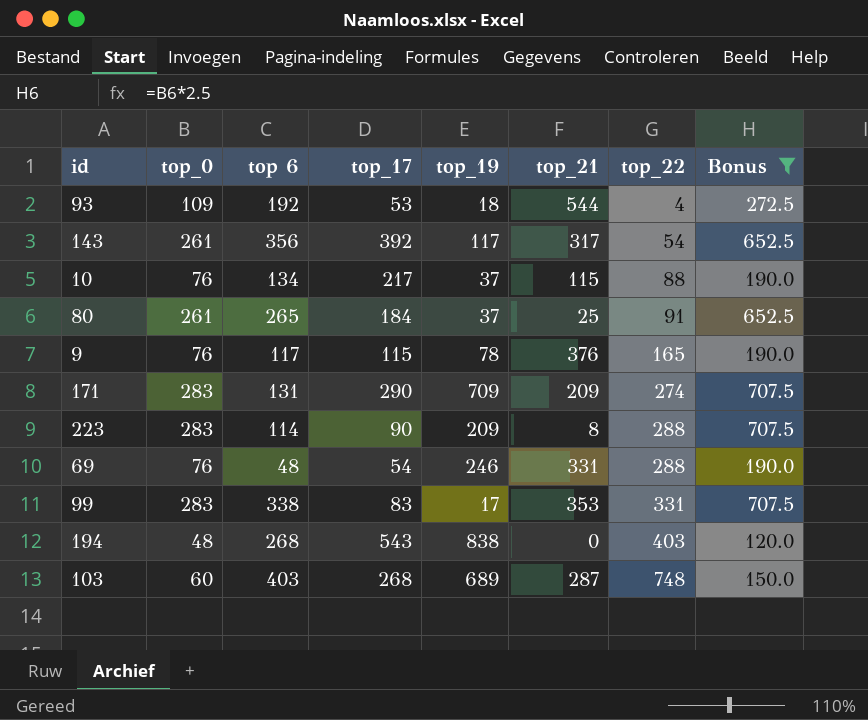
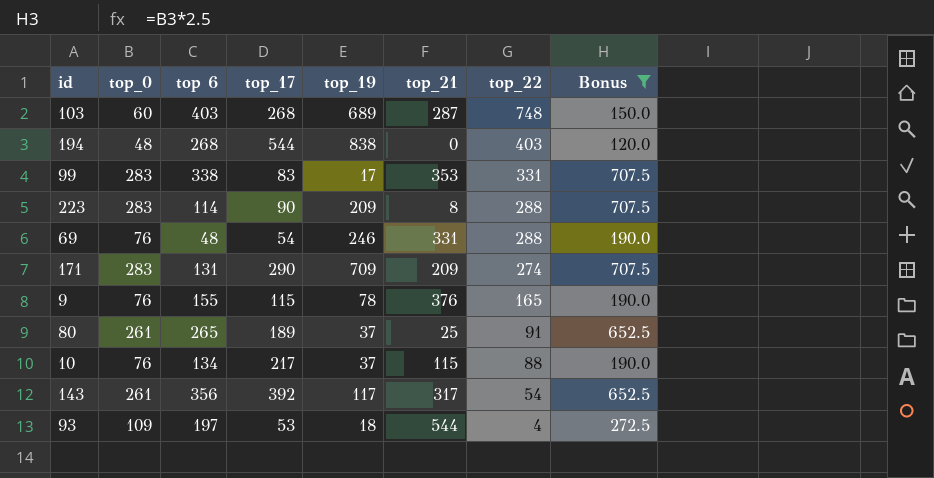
row order: top_22 ascending -> top_22 descending
194 | top_17: 543 -> 544
9 | top 6: 117 -> 155
80 | top_17: 184 -> 189
93 | top 6: 192 -> 197

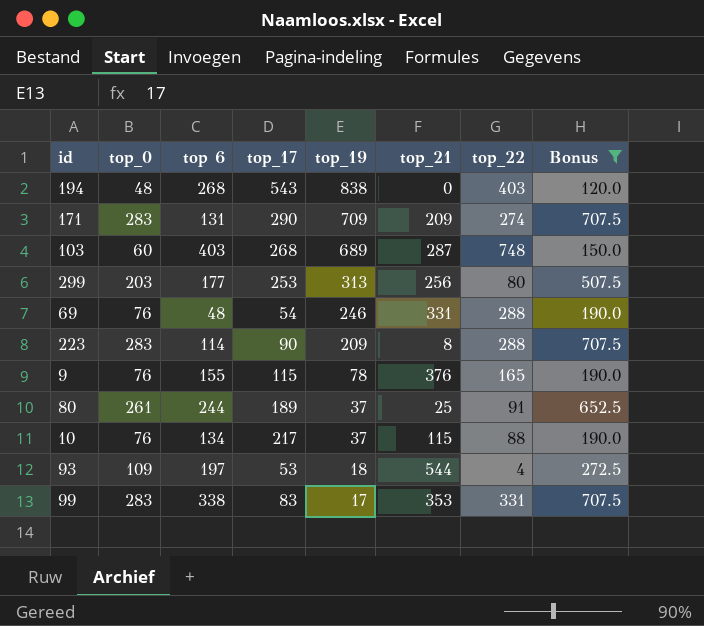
row order: top_22 descending -> top_19 descending
row 143: 261 | 356 | 392 | 117 | 317 | 54 | 652.5 -> none
194 | top_17: 544 -> 543
row 299: none -> 203 | 177 | 253 | 313 | 256 | 80 | 507.5
80 | top 6: 265 -> 244

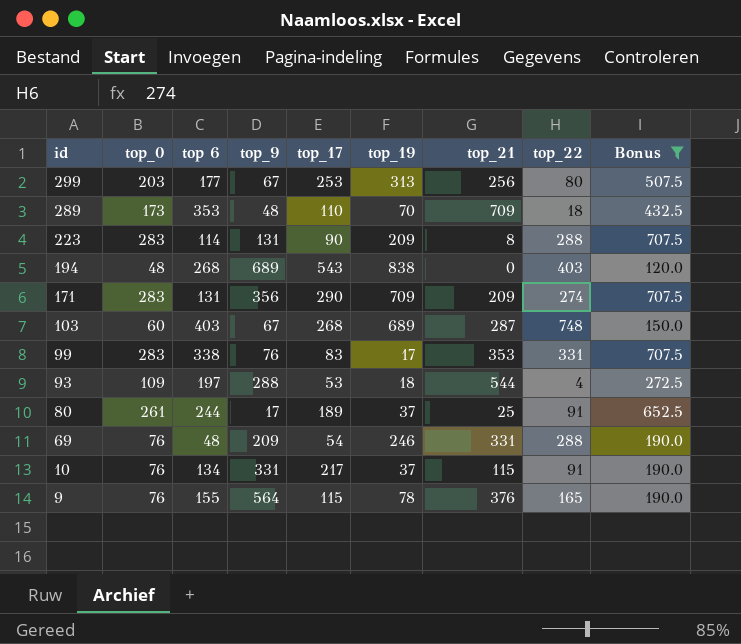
row order: top_19 descending -> id descending
column top_9 | position: none -> 4
row 289: none -> 173 | 353 | 48 | 110 | 70 | 709 | 18 | 432.5
10 | top_22: 88 -> 91

